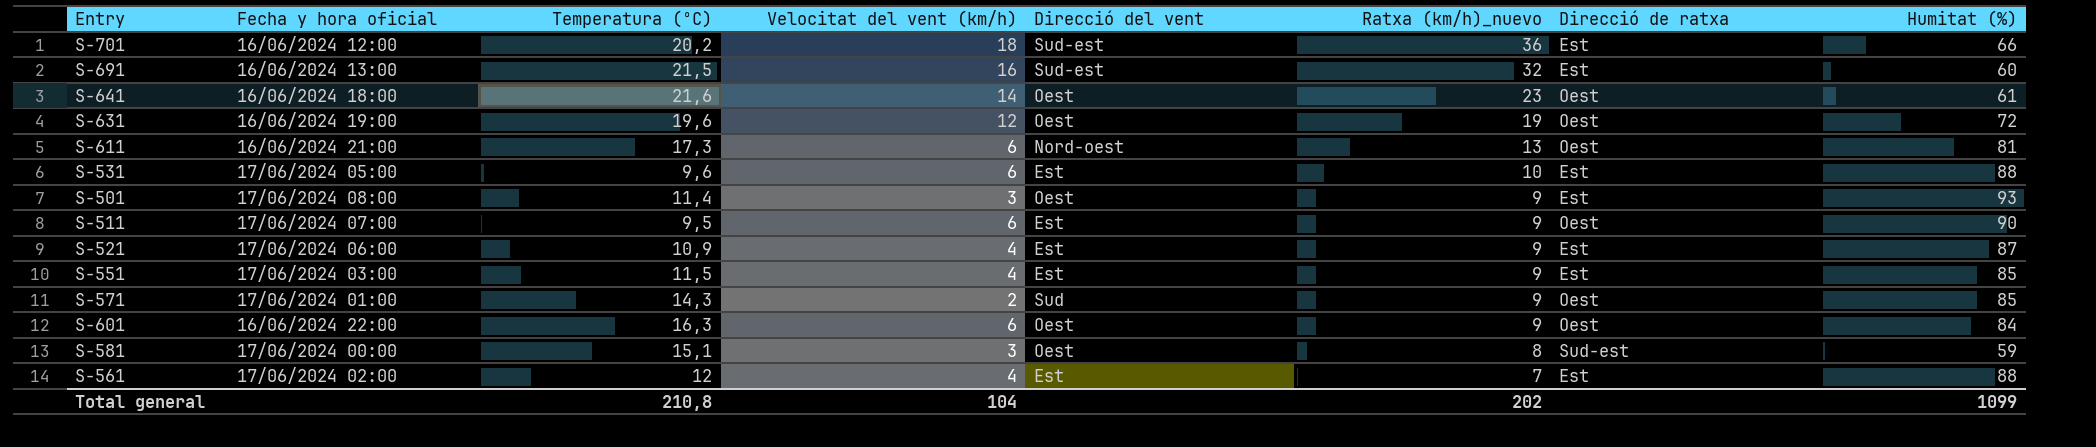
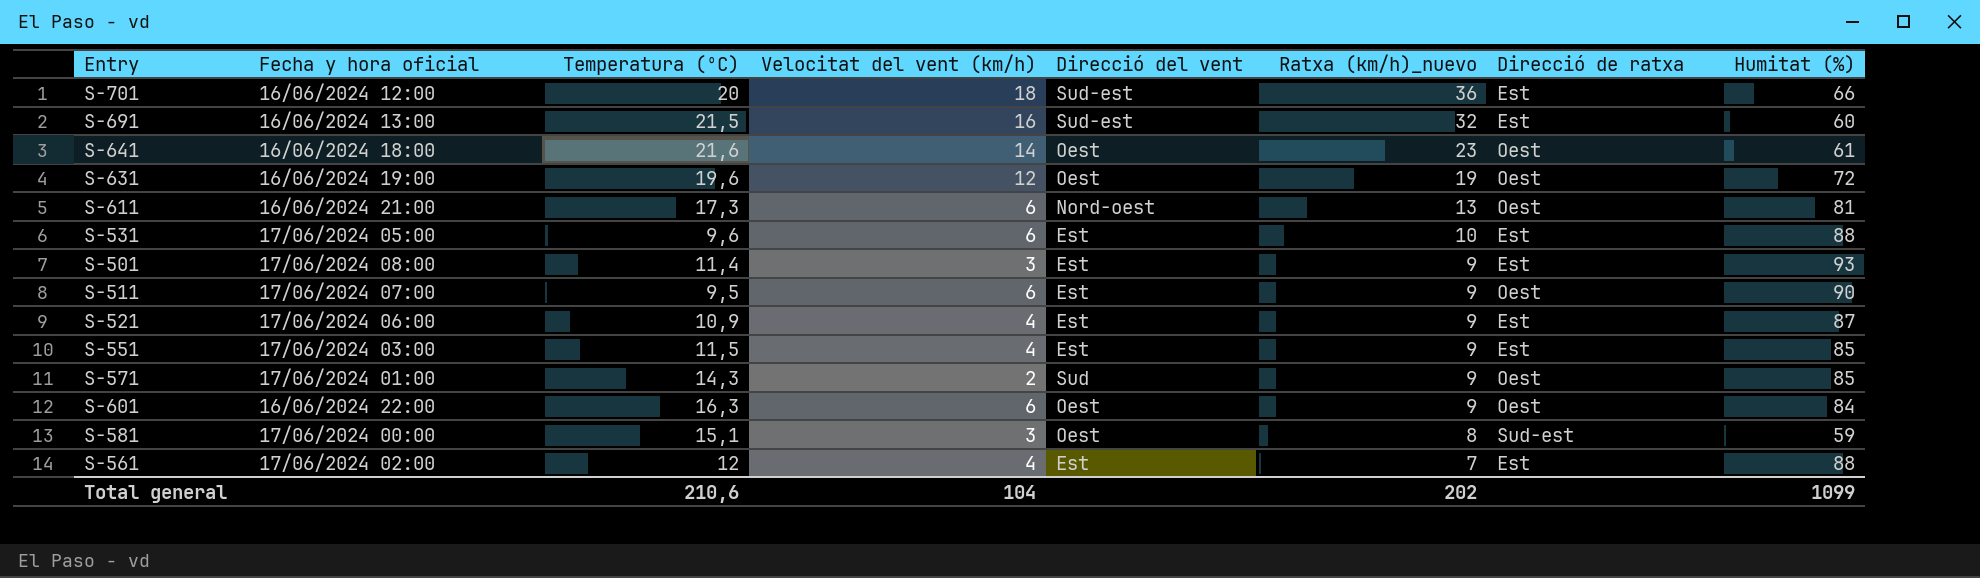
S-701 | Temperatura (ºC): 20,2 -> 20
S-501 | Direcció del vent: Oest -> Est
Total general | Temperatura (ºC): 210,8 -> 210,6

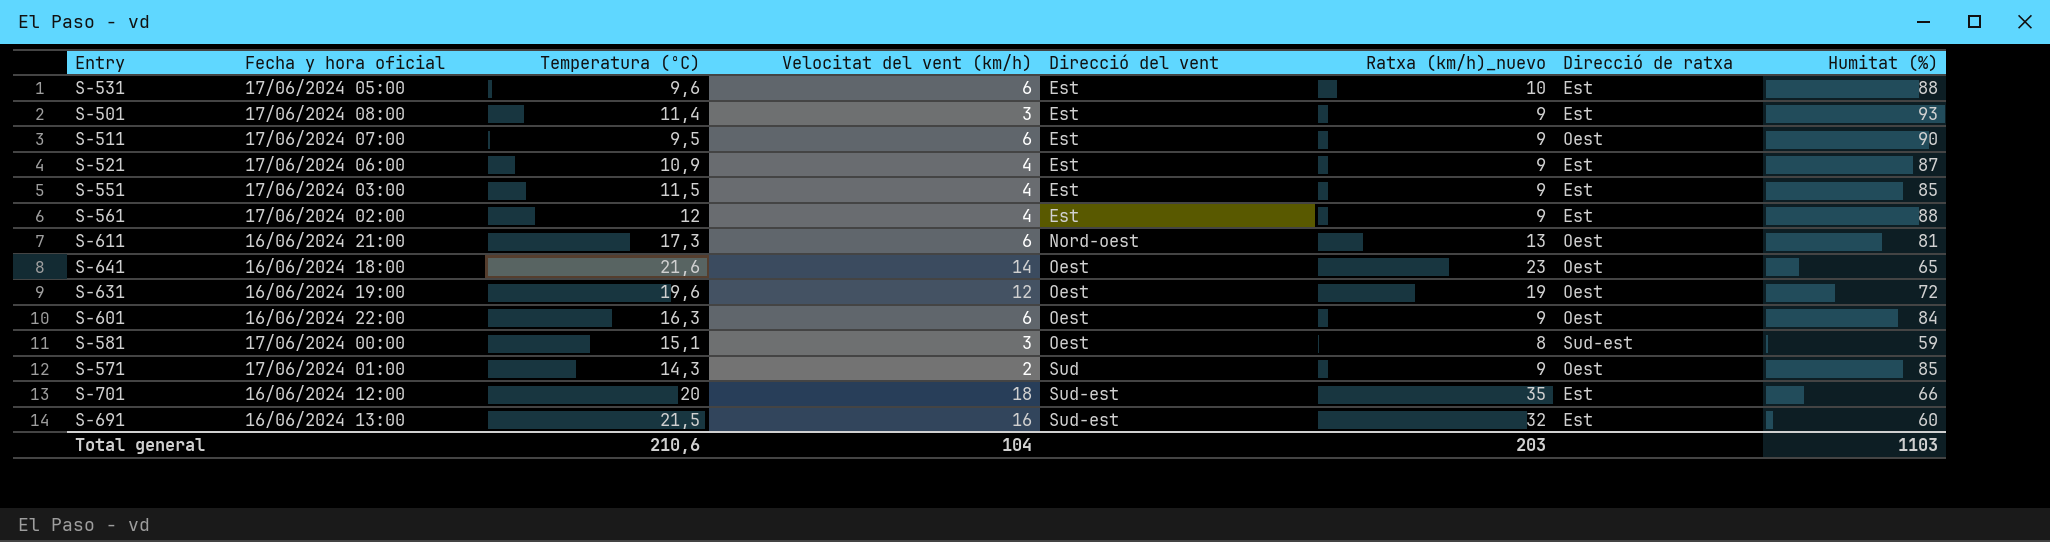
row order: Ratxa (km/h)_nuevo descending -> Direcció del vent ascending
S-561 | Ratxa (km/h)_nuevo: 7 -> 9
S-641 | Humitat (%): 61 -> 65
S-701 | Ratxa (km/h)_nuevo: 36 -> 35
Total general | Ratxa (km/h)_nuevo: 202 -> 203
Total general | Humitat (%): 1099 -> 1103

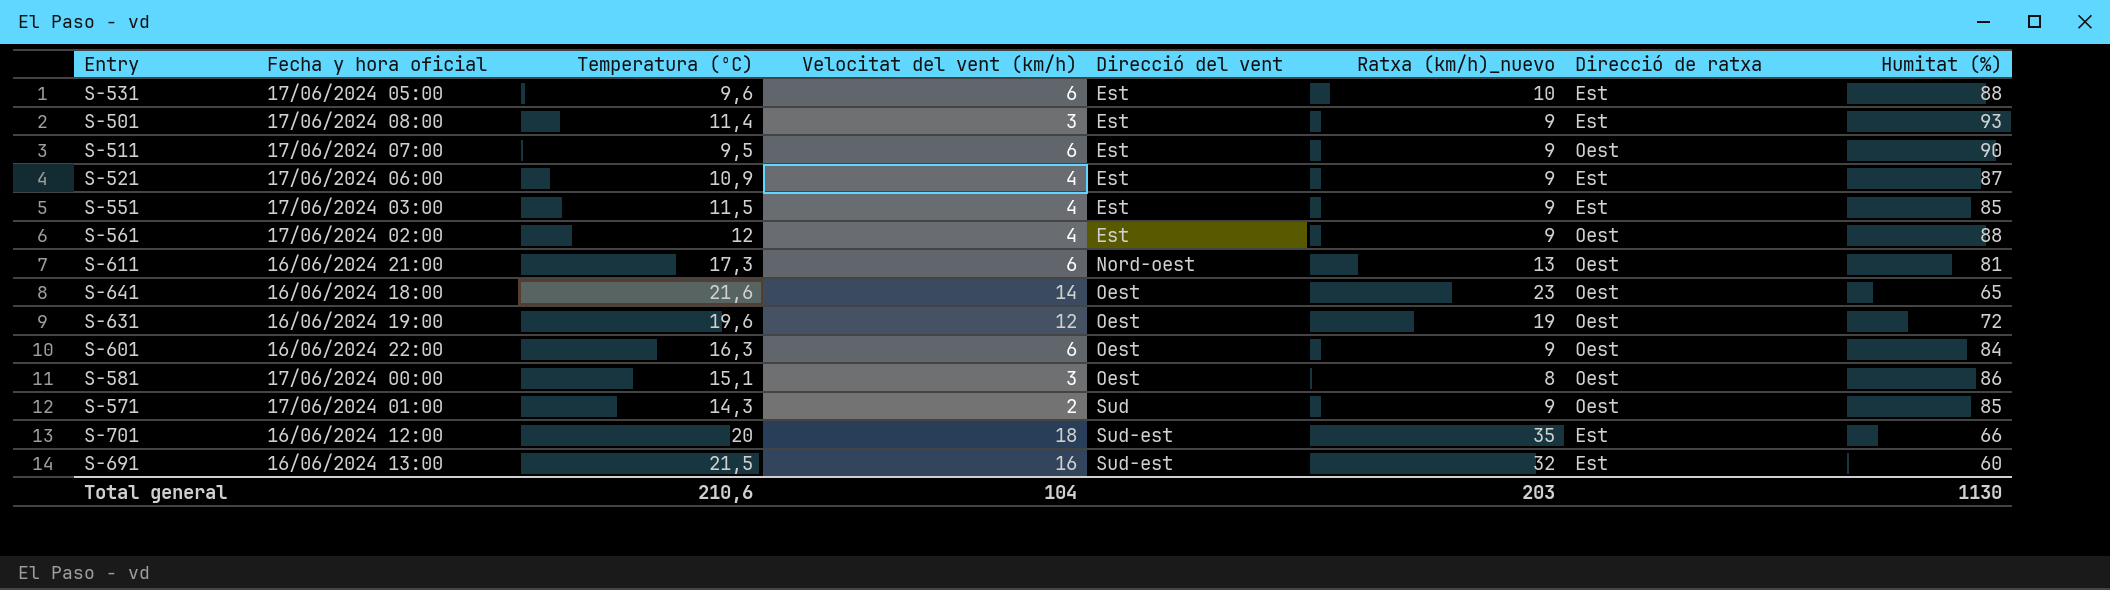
S-561 | Direcció de ratxa: Est -> Oest
S-581 | Direcció de ratxa: Sud-est -> Oest
S-581 | Humitat (%): 59 -> 86
Total general | Humitat (%): 1103 -> 1130

